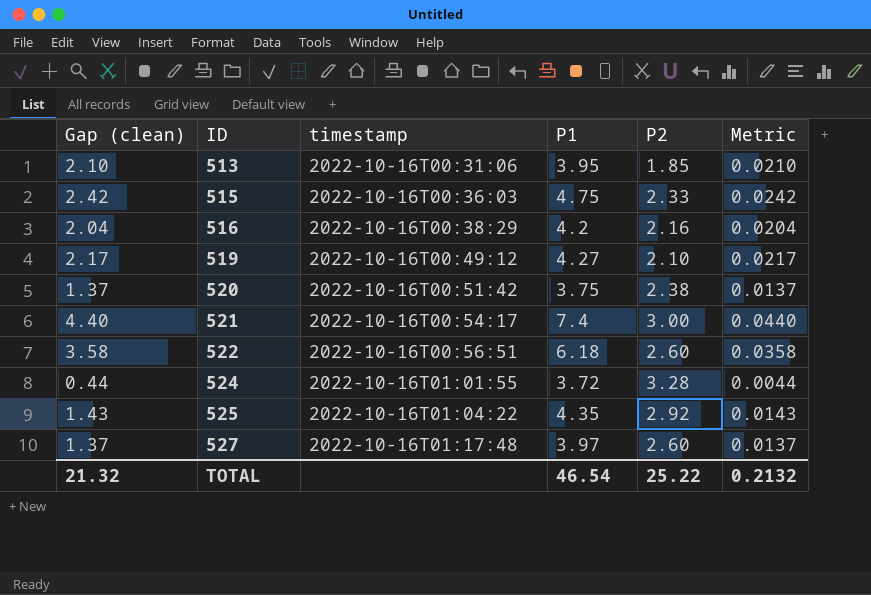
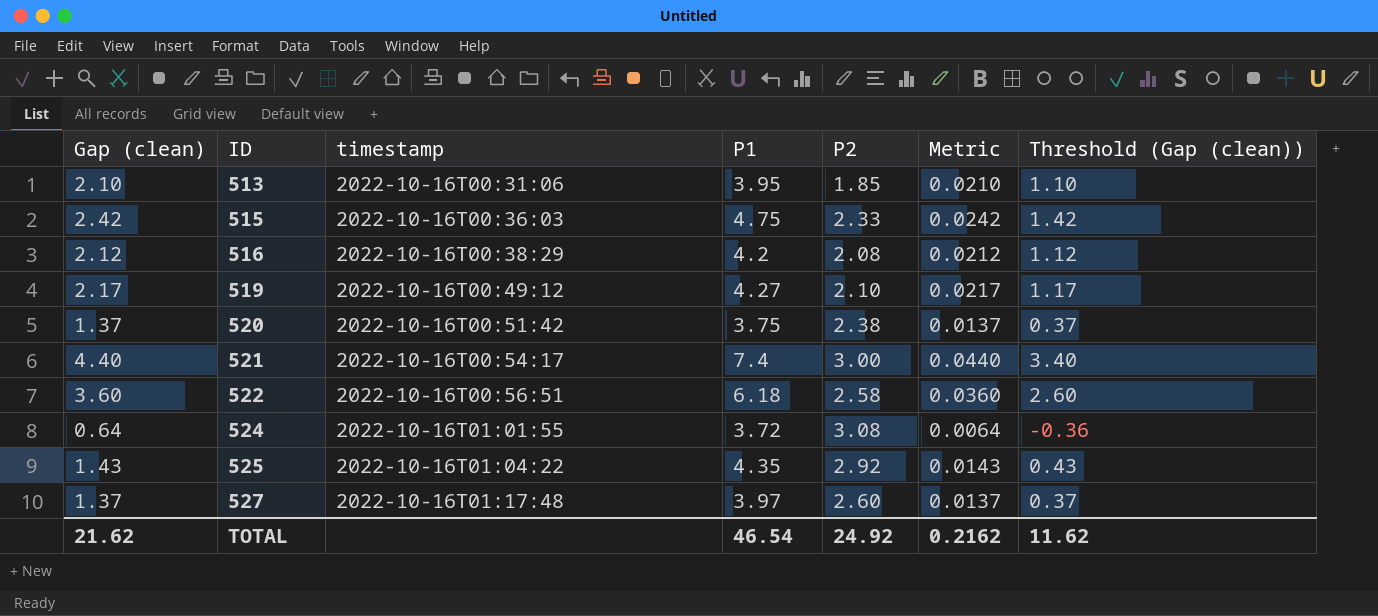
column Threshold (Gap (clean)) | formula: none -> [Gap (clean)] - 1
516 | Gap (clean): 2.04 -> 2.12
516 | P2: 2.16 -> 2.08
516 | Metric: 0.0204 -> 0.0212
522 | Gap (clean): 3.58 -> 3.60
522 | P2: 2.60 -> 2.58
522 | Metric: 0.0358 -> 0.0360
524 | Gap (clean): 0.44 -> 0.64
524 | P2: 3.28 -> 3.08
524 | Metric: 0.0044 -> 0.0064
TOTAL | Gap (clean): 21.32 -> 21.62
TOTAL | P2: 25.22 -> 24.92
TOTAL | Metric: 0.2132 -> 0.2162

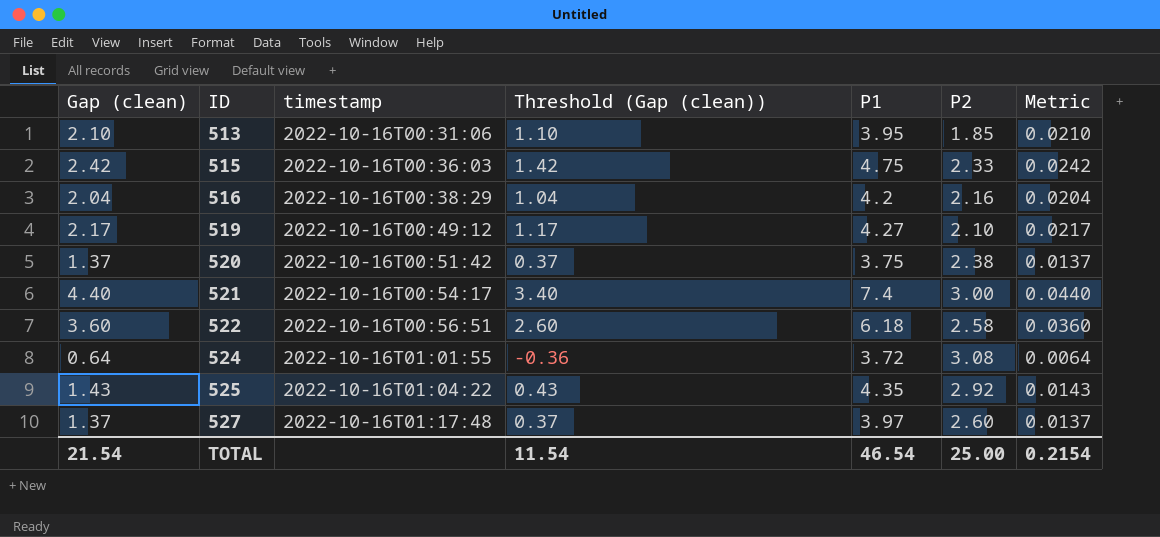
column Threshold (Gap (clean)) | position: 7 -> 4
516 | Gap (clean): 2.12 -> 2.04
516 | Threshold (Gap (clean)): 1.12 -> 1.04
516 | P2: 2.08 -> 2.16
516 | Metric: 0.0212 -> 0.0204
TOTAL | Gap (clean): 21.62 -> 21.54
TOTAL | Threshold (Gap (clean)): 11.62 -> 11.54
TOTAL | P2: 24.92 -> 25.00
TOTAL | Metric: 0.2162 -> 0.2154

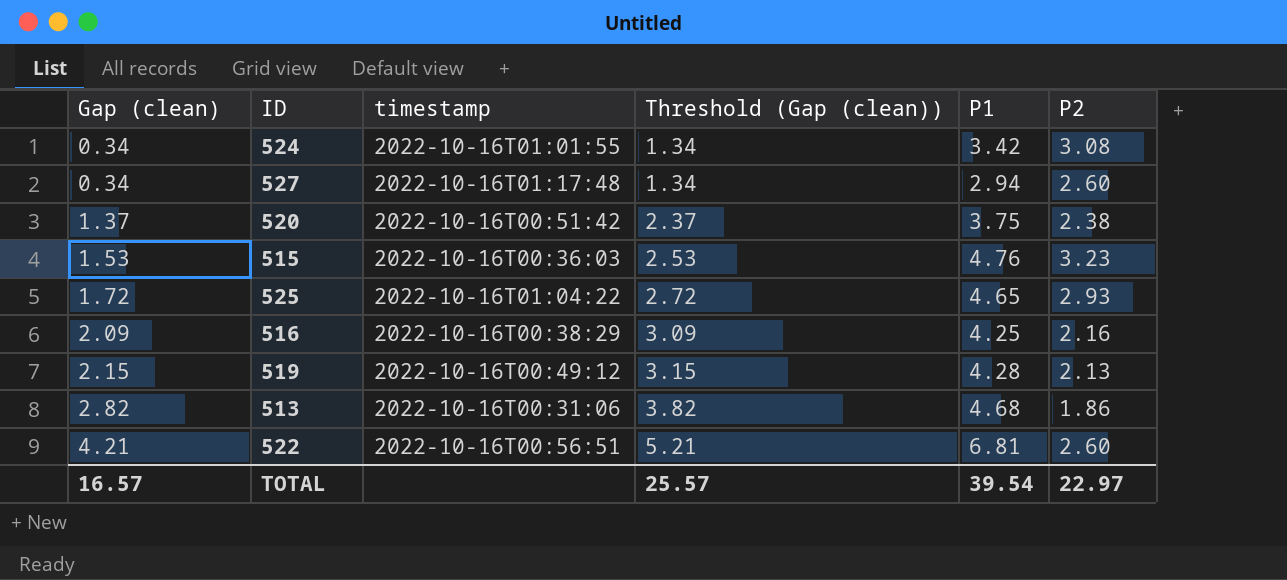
row order: ID ascending -> Gap (clean) ascending
column Metric | formula: [Gap (clean)] * 0.01 -> none
column Threshold (Gap (clean)) | formula: [Gap (clean)] - 1 -> [Gap (clean)] + 1
row 521: 4.40 | 2022-10-16T00:54:17 | 3.40 | 7.4 | 3.00 | 0.0440 -> none
524 | Gap (clean): 0.64 -> 0.34
524 | P1: 3.72 -> 3.42
527 | Gap (clean): 1.37 -> 0.34
527 | P1: 3.97 -> 2.94
515 | Gap (clean): 2.42 -> 1.53
515 | P1: 4.75 -> 4.76
515 | P2: 2.33 -> 3.23
525 | Gap (clean): 1.43 -> 1.72
525 | P1: 4.35 -> 4.65
525 | P2: 2.92 -> 2.93
516 | Gap (clean): 2.04 -> 2.09
516 | P1: 4.2 -> 4.25
519 | Gap (clean): 2.17 -> 2.15
519 | P1: 4.27 -> 4.28
519 | P2: 2.10 -> 2.13
513 | Gap (clean): 2.10 -> 2.82
513 | P1: 3.95 -> 4.68
513 | P2: 1.85 -> 1.86
522 | Gap (clean): 3.60 -> 4.21
522 | P1: 6.18 -> 6.81
522 | P2: 2.58 -> 2.60
TOTAL | Gap (clean): 21.54 -> 16.57
TOTAL | Threshold (Gap (clean)): 11.54 -> 25.57
TOTAL | P1: 46.54 -> 39.54
TOTAL | P2: 25.00 -> 22.97

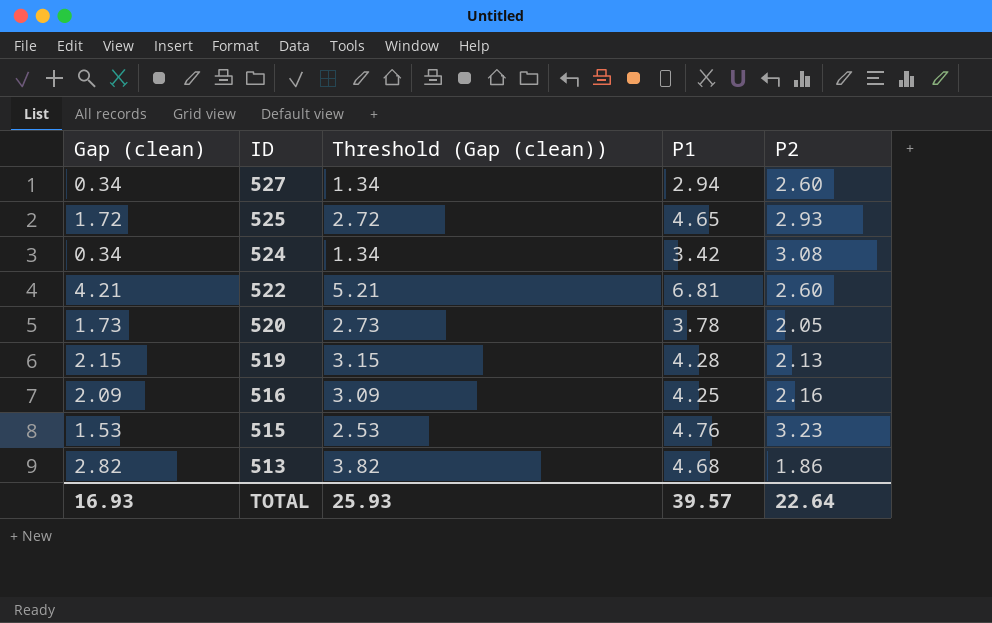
row order: Gap (clean) ascending -> ID descending
column timestamp | position: 3 -> none
520 | Gap (clean): 1.37 -> 1.73
520 | Threshold (Gap (clean)): 2.37 -> 2.73
520 | P1: 3.75 -> 3.78
520 | P2: 2.38 -> 2.05
TOTAL | Gap (clean): 16.57 -> 16.93
TOTAL | Threshold (Gap (clean)): 25.57 -> 25.93
TOTAL | P1: 39.54 -> 39.57
TOTAL | P2: 22.97 -> 22.64

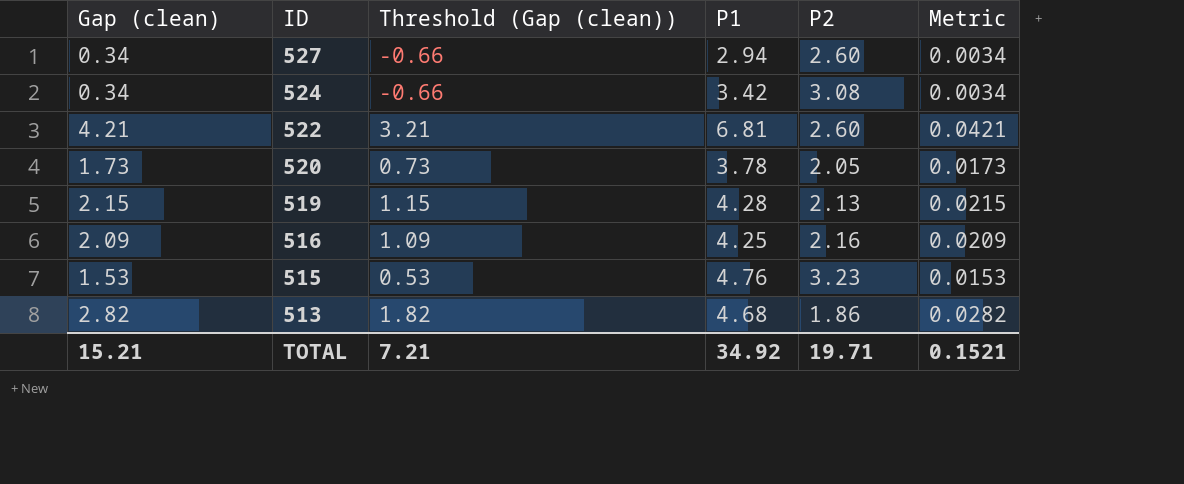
column Threshold (Gap (clean)) | formula: [Gap (clean)] + 1 -> [Gap (clean)] - 1
column Metric | formula: none -> [Gap (clean)] * 0.01
row 525: 1.72 | 2.72 | 4.65 | 2.93 -> none
TOTAL | Gap (clean): 16.93 -> 15.21
TOTAL | Threshold (Gap (clean)): 25.93 -> 7.21
TOTAL | P1: 39.57 -> 34.92
TOTAL | P2: 22.64 -> 19.71

